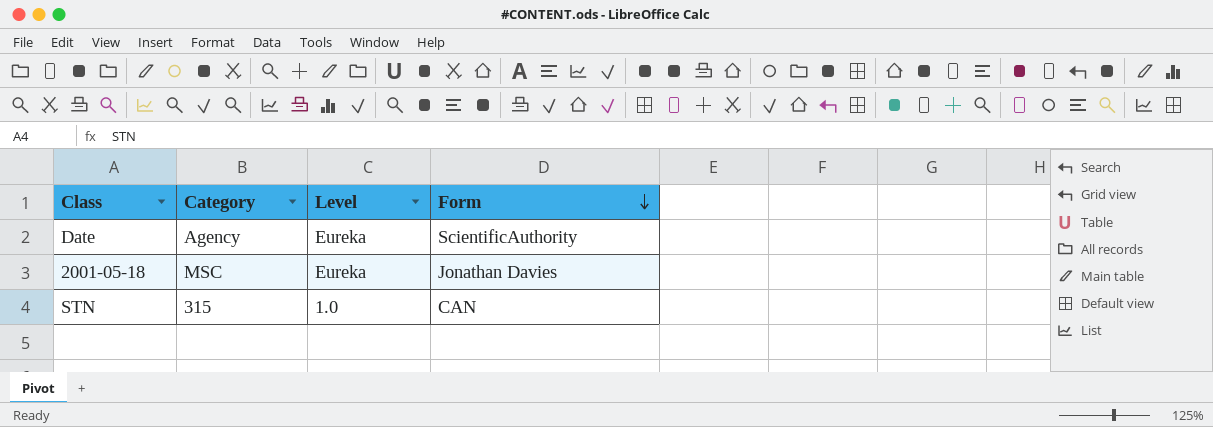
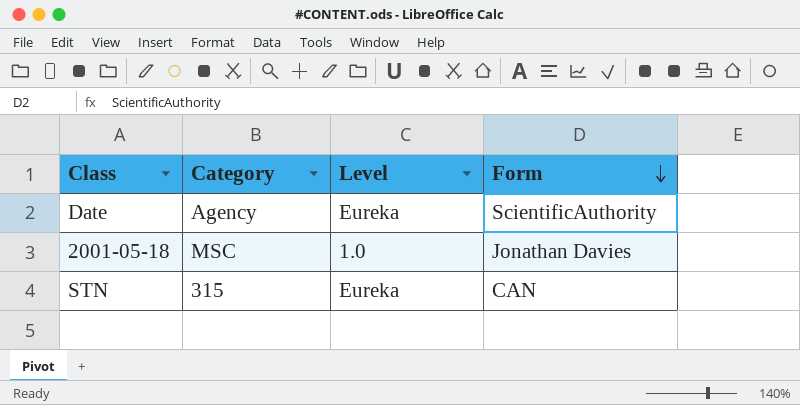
2001-05-18 | Level: Eureka -> 1.0
STN | Level: 1.0 -> Eureka

